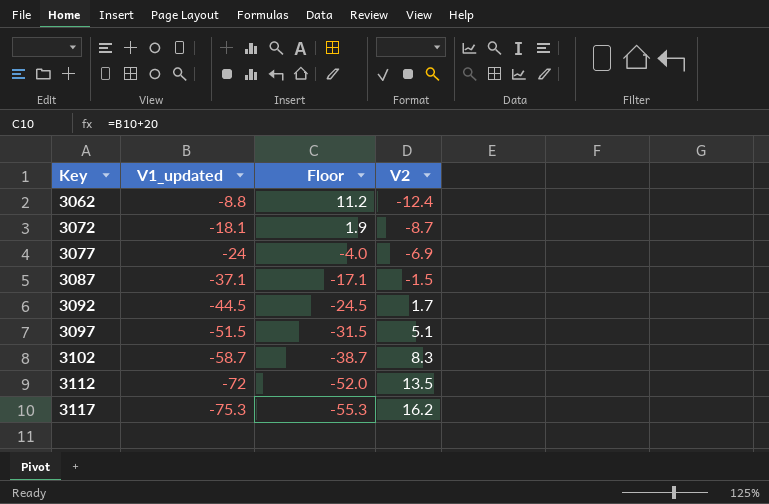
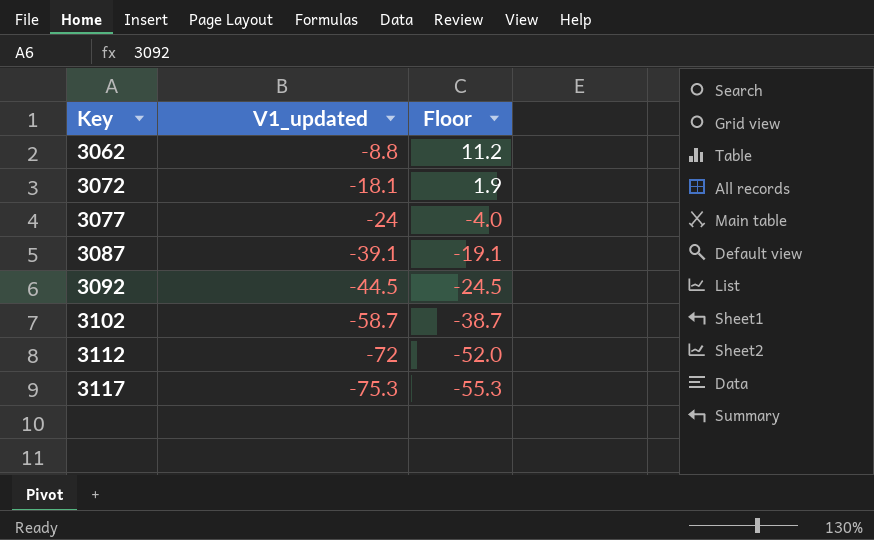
column V2 | position: 4 -> none
row 3097: -51.5 | -31.5 | 5.1 -> none
3087 | V1_updated: -37.1 -> -39.1
3087 | Floor: -17.1 -> -19.1

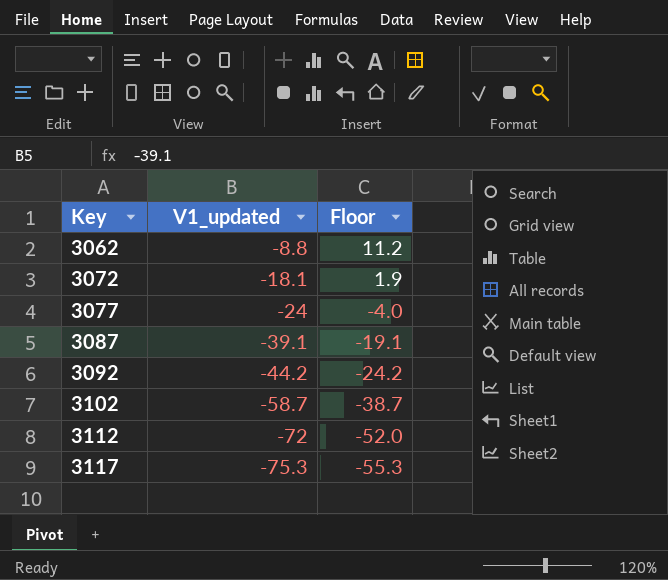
3092 | V1_updated: -44.5 -> -44.2
3092 | Floor: -24.5 -> -24.2

